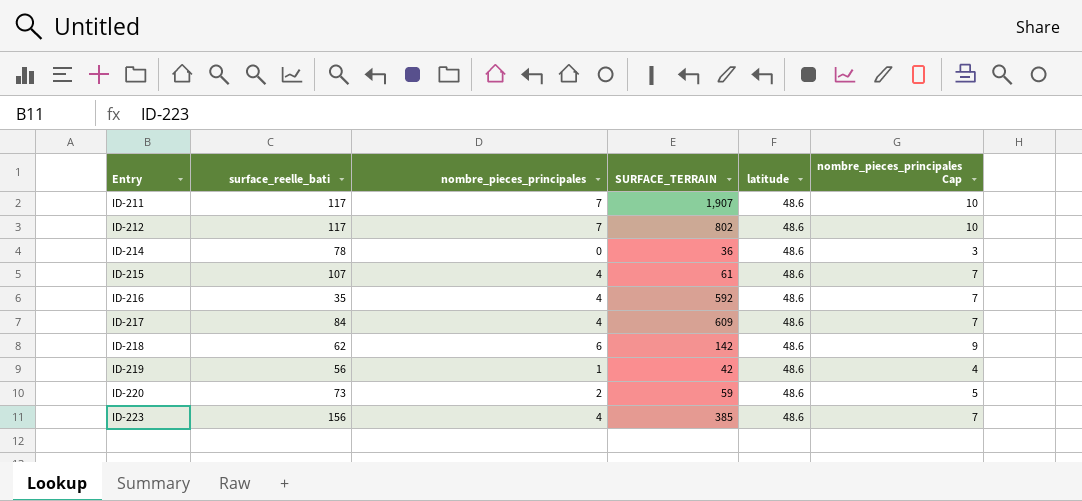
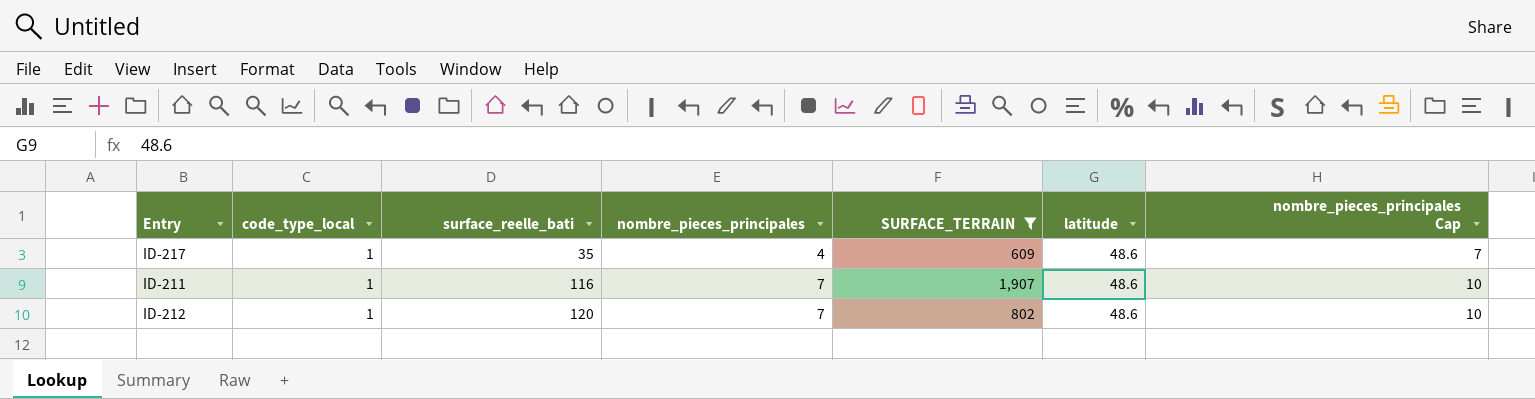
filter: none -> SURFACE_TERRAIN >= 609
row order: Entry ascending -> surface_reelle_bati ascending
column code_type_local | position: none -> 2
ID-217 | surface_reelle_bati: 84 -> 35
ID-211 | surface_reelle_bati: 117 -> 116
ID-212 | surface_reelle_bati: 117 -> 120

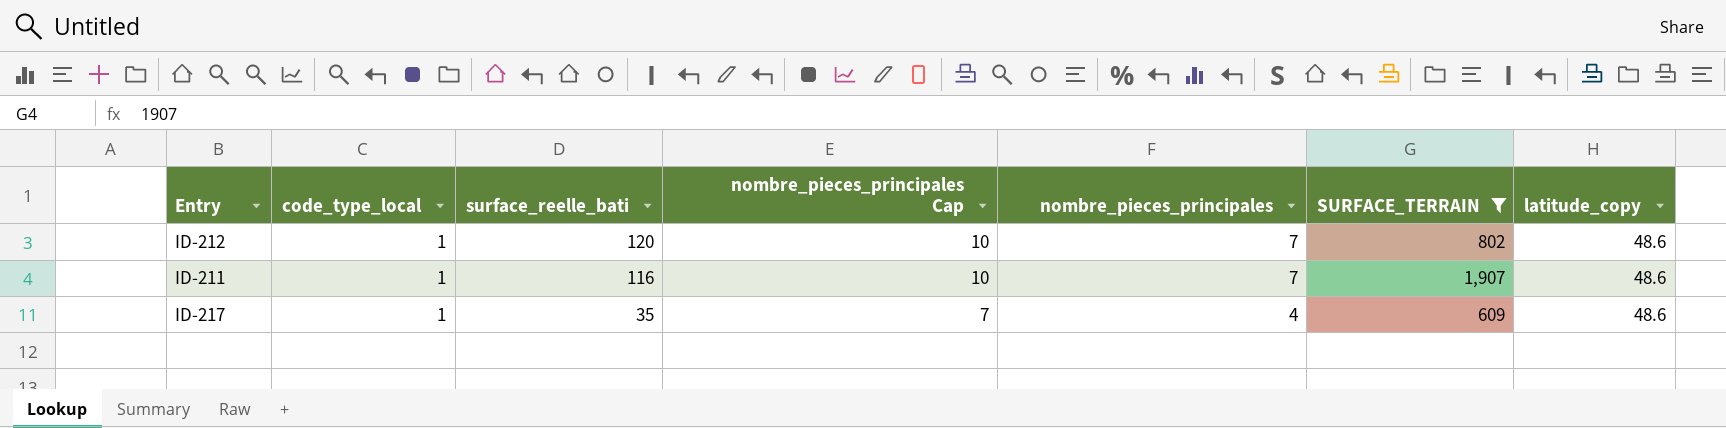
row order: surface_reelle_bati ascending -> surface_reelle_bati descending
column nombre_pieces_principales Cap | position: 7 -> 4
column name: latitude -> latitude_copy

